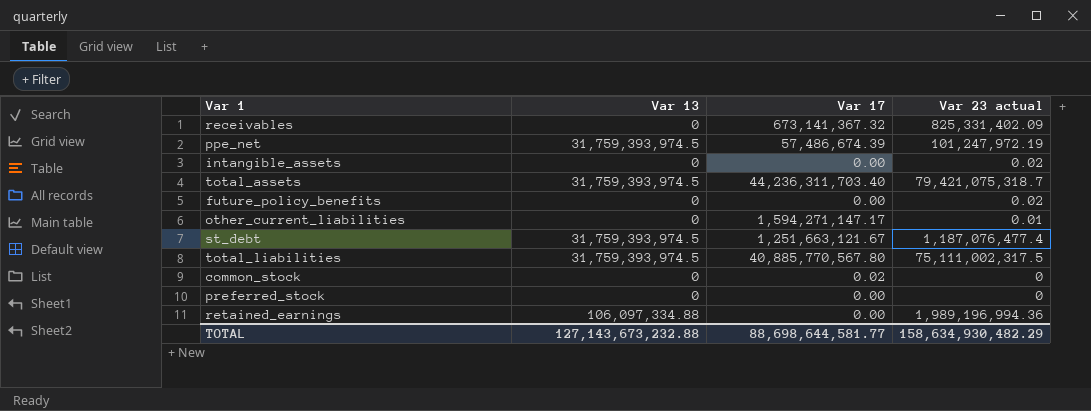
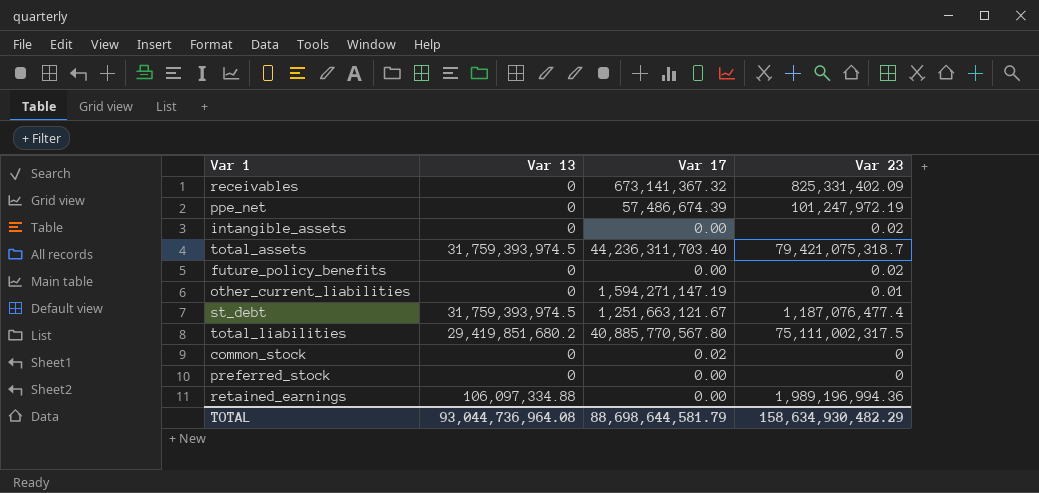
column name: Var 23 actual -> Var 23
ppe_net | Var 13: 31,759,393,974.5 -> 0
other_current_liabilities | Var 17: 1,594,271,147.17 -> 1,594,271,147.19
total_liabilities | Var 13: 31,759,393,974.5 -> 29,419,851,680.2
TOTAL | Var 13: 127,143,673,232.88 -> 93,044,736,964.08
TOTAL | Var 17: 88,698,644,581.77 -> 88,698,644,581.79

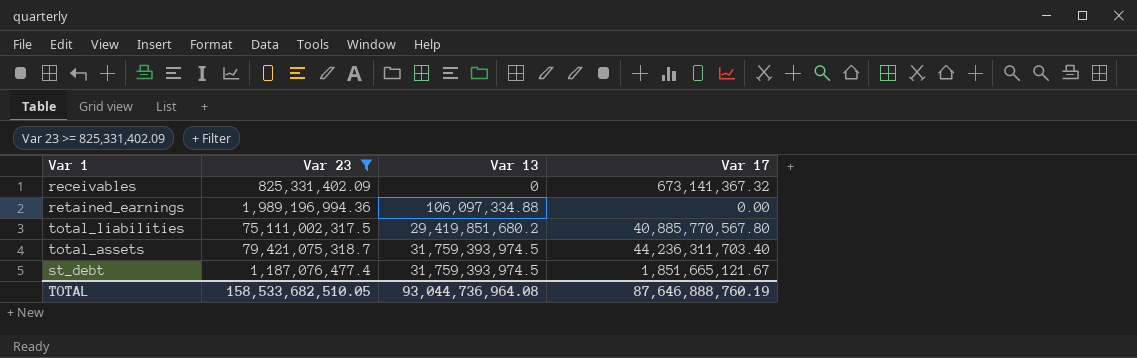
filter: none -> Var 23 >= 825,331,402.09
row order: none -> Var 13 ascending
column Var 23 | position: 4 -> 2
st_debt | Var 17: 1,251,663,121.67 -> 1,851,665,121.67
TOTAL | Var 23: 158,634,930,482.29 -> 158,533,682,510.05
TOTAL | Var 17: 88,698,644,581.79 -> 87,646,888,760.19

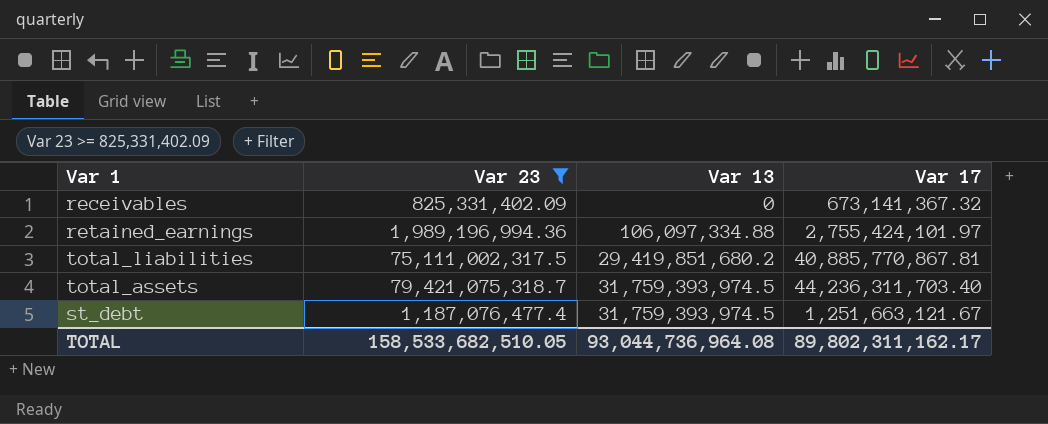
retained_earnings | Var 17: 0.00 -> 2,755,424,101.97
total_liabilities | Var 17: 40,885,770,567.80 -> 40,885,770,867.81
st_debt | Var 17: 1,851,665,121.67 -> 1,251,663,121.67
TOTAL | Var 17: 87,646,888,760.19 -> 89,802,311,162.17

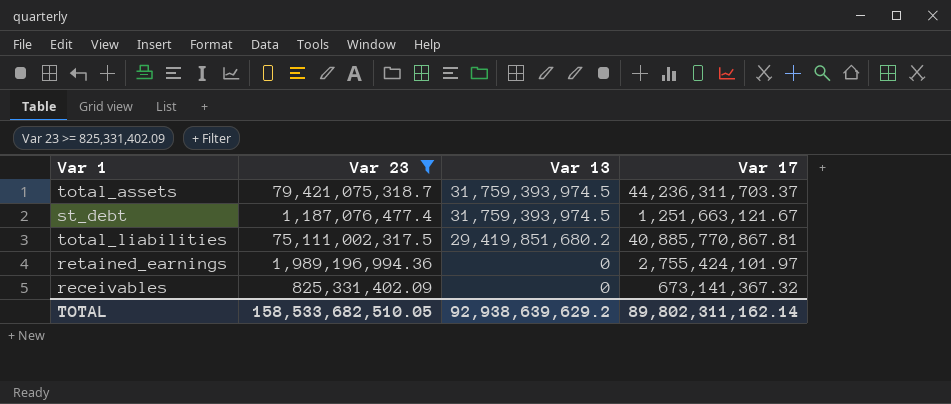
row order: Var 13 ascending -> Var 13 descending
total_assets | Var 17: 44,236,311,703.40 -> 44,236,311,703.37
retained_earnings | Var 13: 106,097,334.88 -> 0
TOTAL | Var 13: 93,044,736,964.08 -> 92,938,639,629.2
TOTAL | Var 17: 89,802,311,162.17 -> 89,802,311,162.14

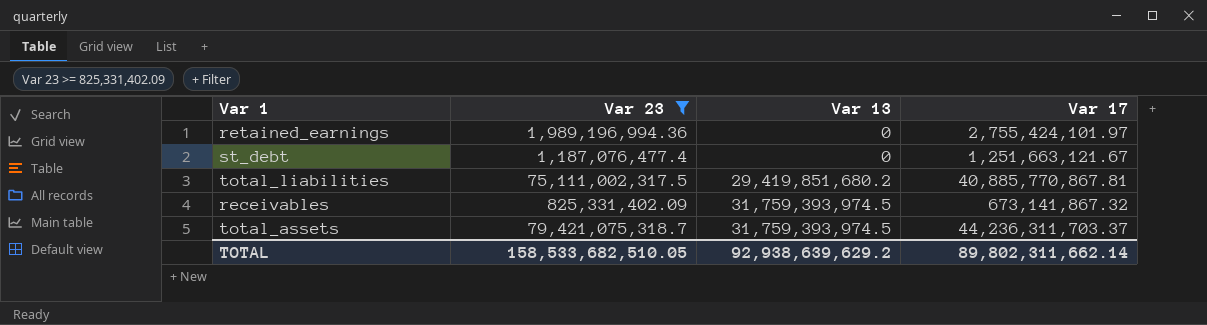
row order: Var 13 descending -> Var 13 ascending
st_debt | Var 13: 31,759,393,974.5 -> 0
receivables | Var 13: 0 -> 31,759,393,974.5
receivables | Var 17: 673,141,367.32 -> 673,141,867.32
TOTAL | Var 17: 89,802,311,162.14 -> 89,802,311,662.14

